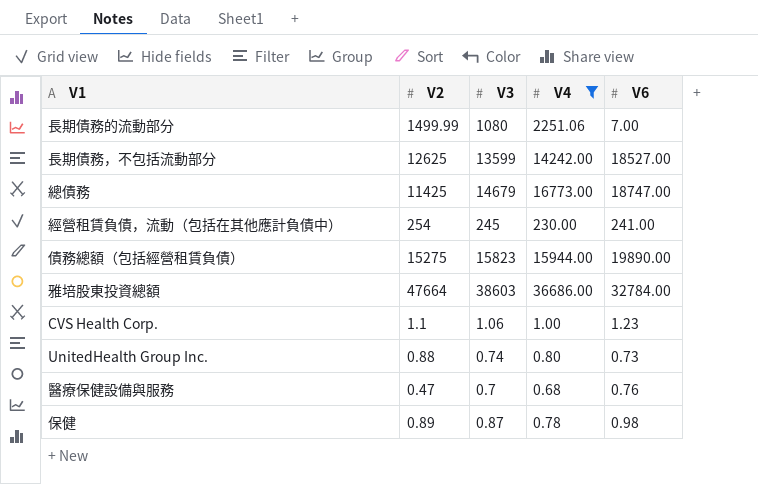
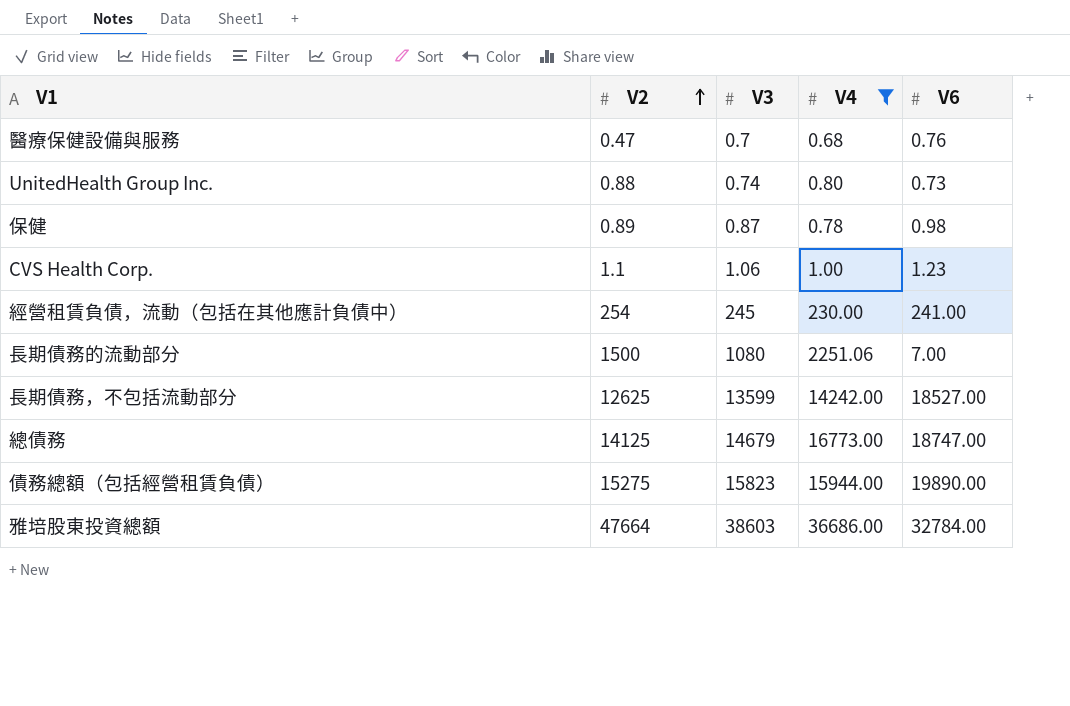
row order: none -> V2 ascending
長期債務的流動部分 | V2: 1499.99 -> 1500
總債務 | V2: 11425 -> 14125

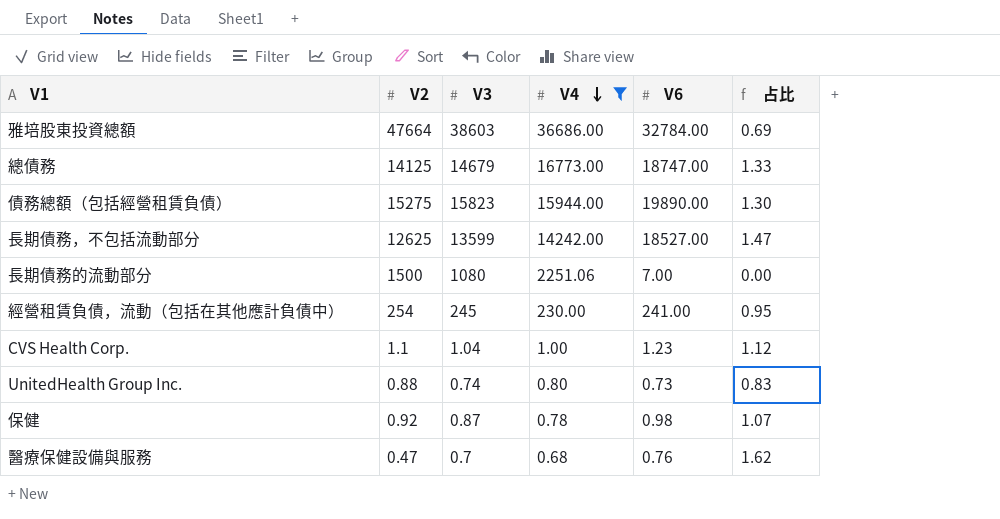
row order: V2 ascending -> V4 descending
column 占比 | formula: none -> [V6] / [V2]
CVS Health Corp. | V3: 1.06 -> 1.04
保健 | V2: 0.89 -> 0.92

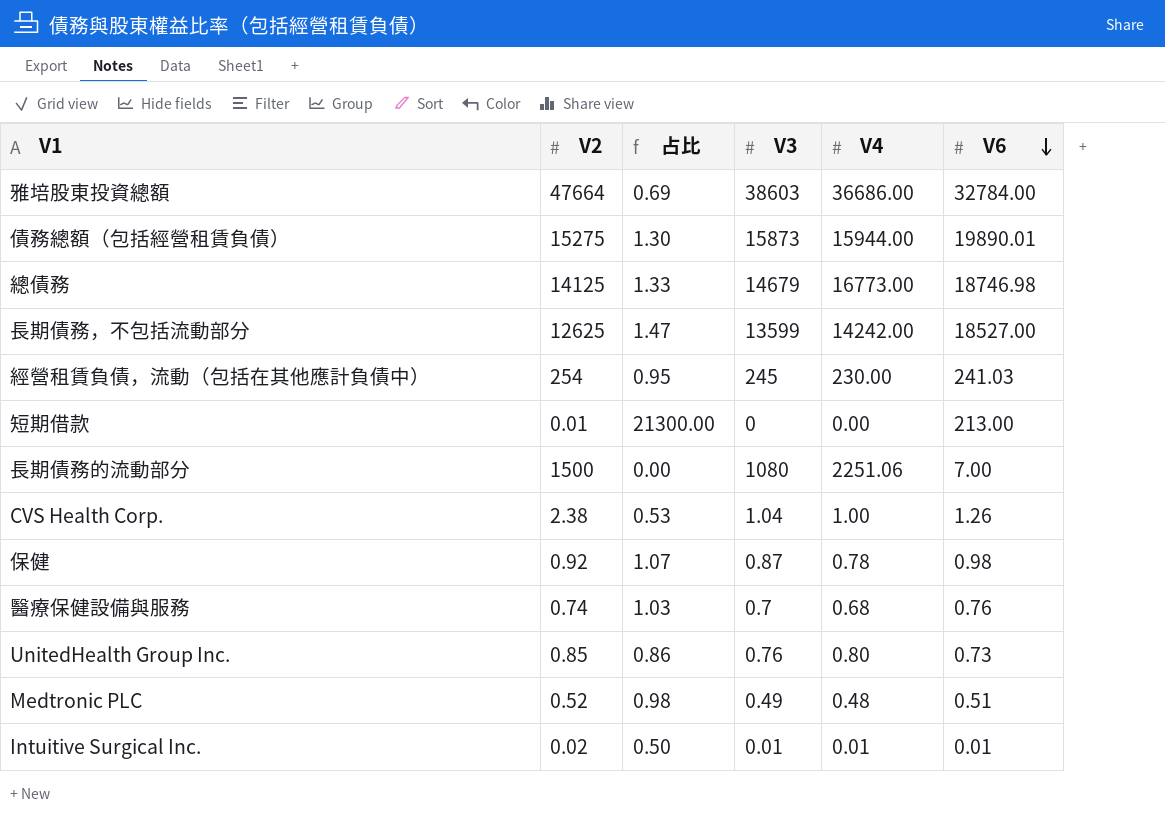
filter: V4 >= 0.68 -> none
row order: V4 descending -> V6 descending
column 占比 | position: 6 -> 3
債務總額（包括經營租賃負債） | V3: 15823 -> 15873
債務總額（包括經營租賃負債） | V6: 19890.00 -> 19890.01
總債務 | V6: 18747.00 -> 18746.98
經營租賃負債，流動（包括在其他應計負債中） | V6: 241.00 -> 241.03
CVS Health Corp. | V2: 1.1 -> 2.38
CVS Health Corp. | 占比: 1.12 -> 0.53
CVS Health Corp. | V6: 1.23 -> 1.26
醫療保健設備與服務 | V2: 0.47 -> 0.74
醫療保健設備與服務 | 占比: 1.62 -> 1.03
UnitedHealth Group Inc. | V2: 0.88 -> 0.85
UnitedHealth Group Inc. | 占比: 0.83 -> 0.86
UnitedHealth Group Inc. | V3: 0.74 -> 0.76

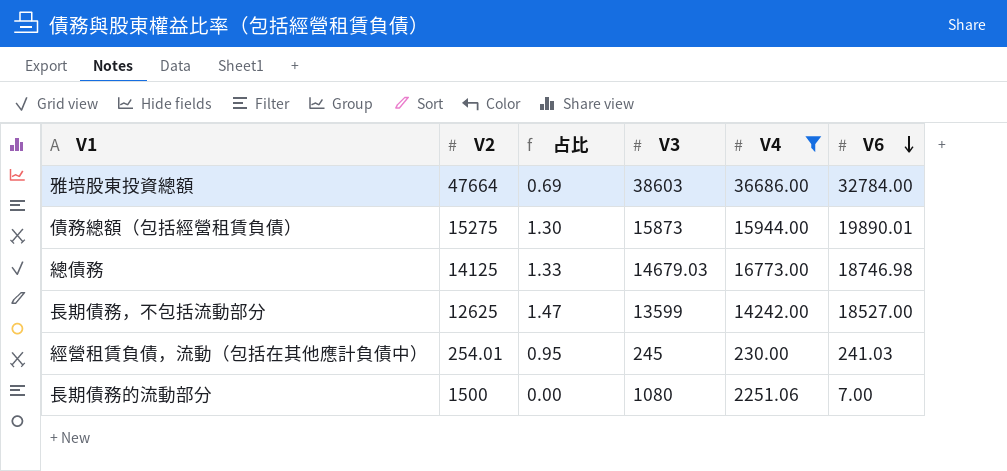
filter: none -> V4 >= 230.00
總債務 | V3: 14679 -> 14679.03
經營租賃負債，流動（包括在其他應計負債中） | V2: 254 -> 254.01

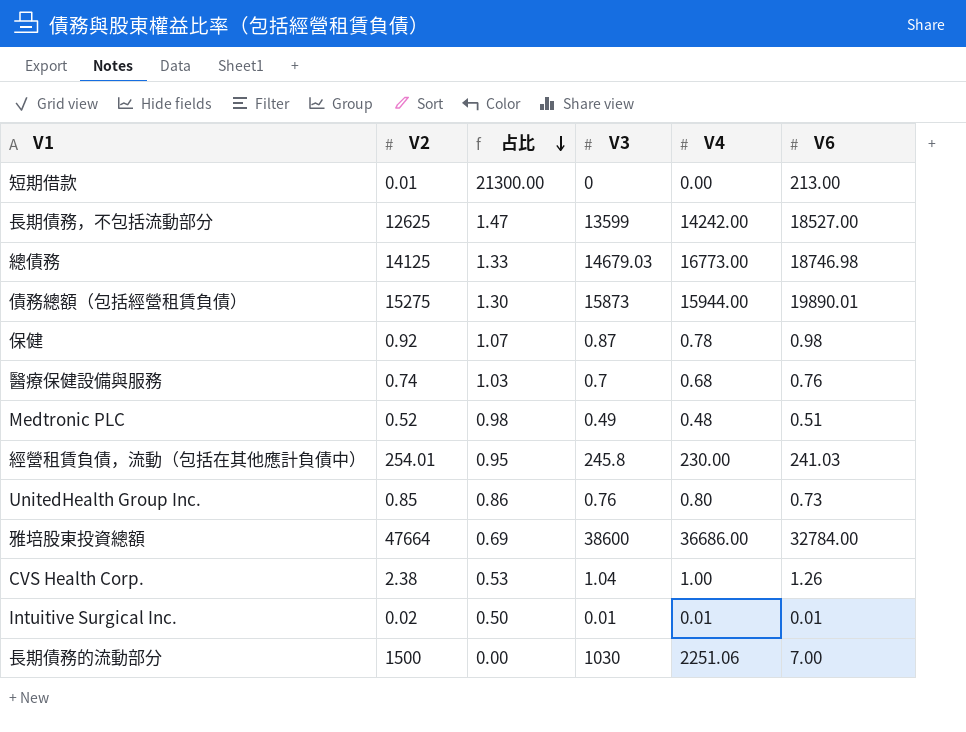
filter: V4 >= 230.00 -> none
row order: V6 descending -> 占比 descending
經營租賃負債，流動（包括在其他應計負債中） | V3: 245 -> 245.8
雅培股東投資總額 | V3: 38603 -> 38600
長期債務的流動部分 | V3: 1080 -> 1030

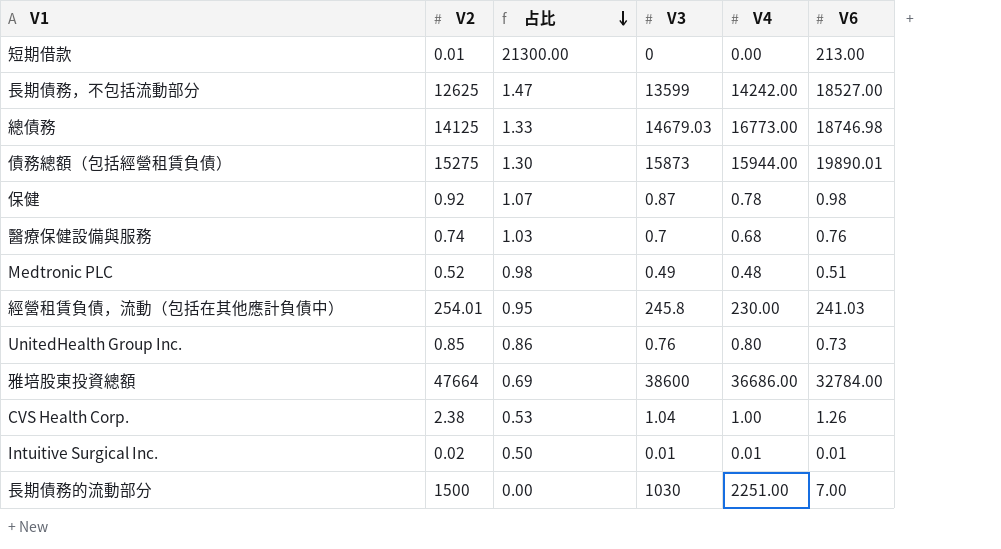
長期債務的流動部分 | V4: 2251.06 -> 2251.00

